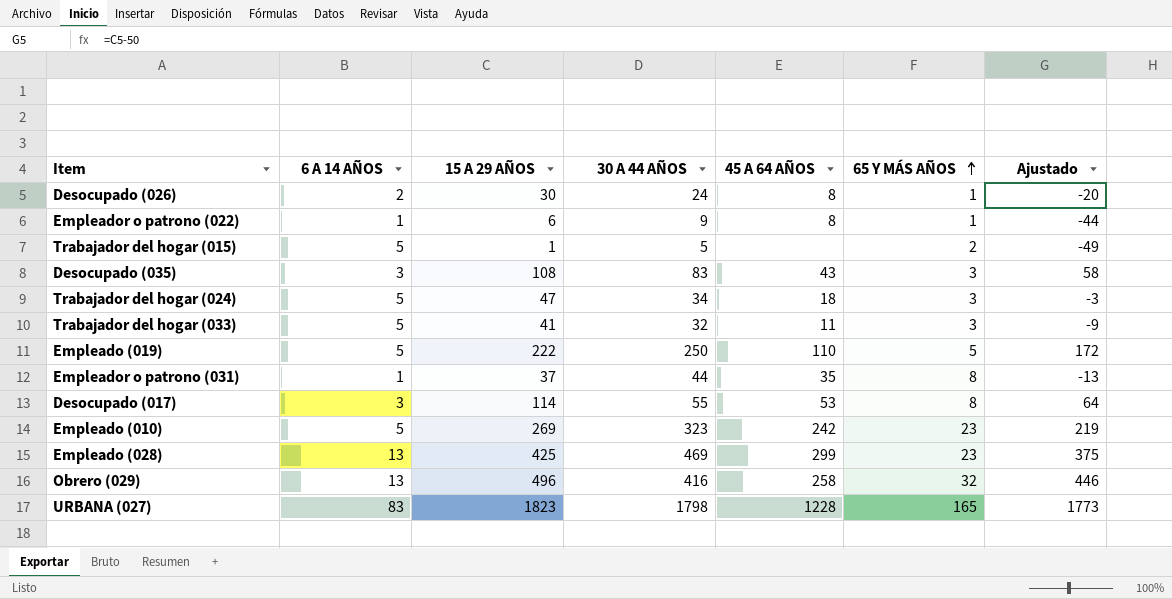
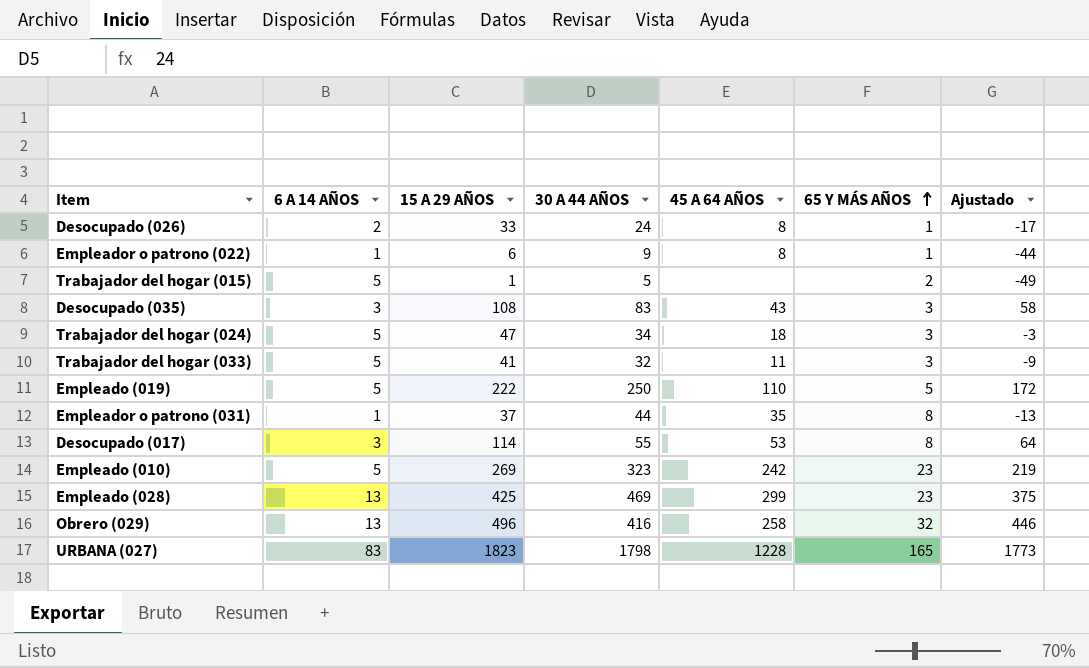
Desocupado (026) | 15 A 29 AÑOS: 30 -> 33
Desocupado (026) | Ajustado: -20 -> -17

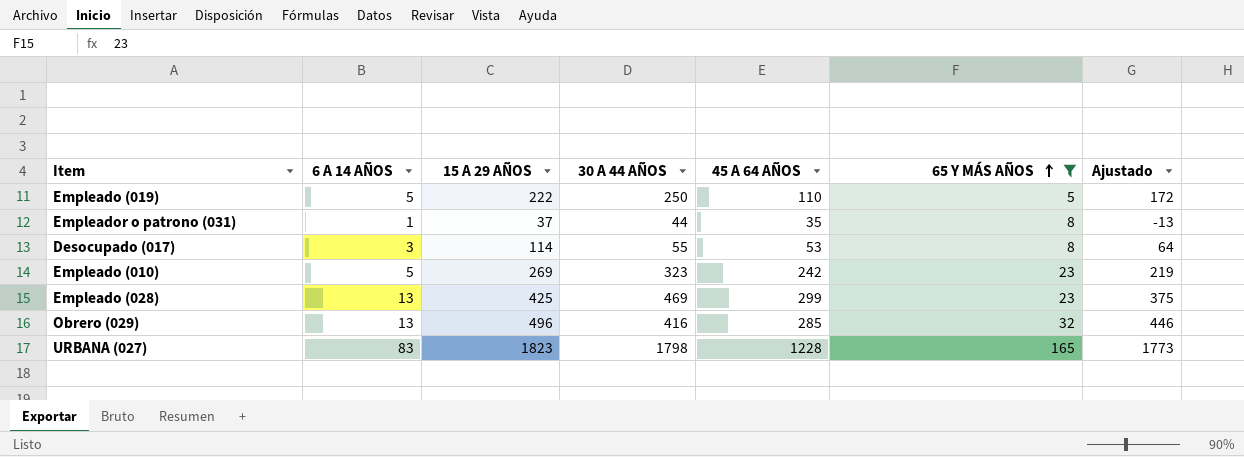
filter: none -> 65 Y MÁS AÑOS >= 5
Obrero (029) | 45 A 64 AÑOS: 258 -> 285

